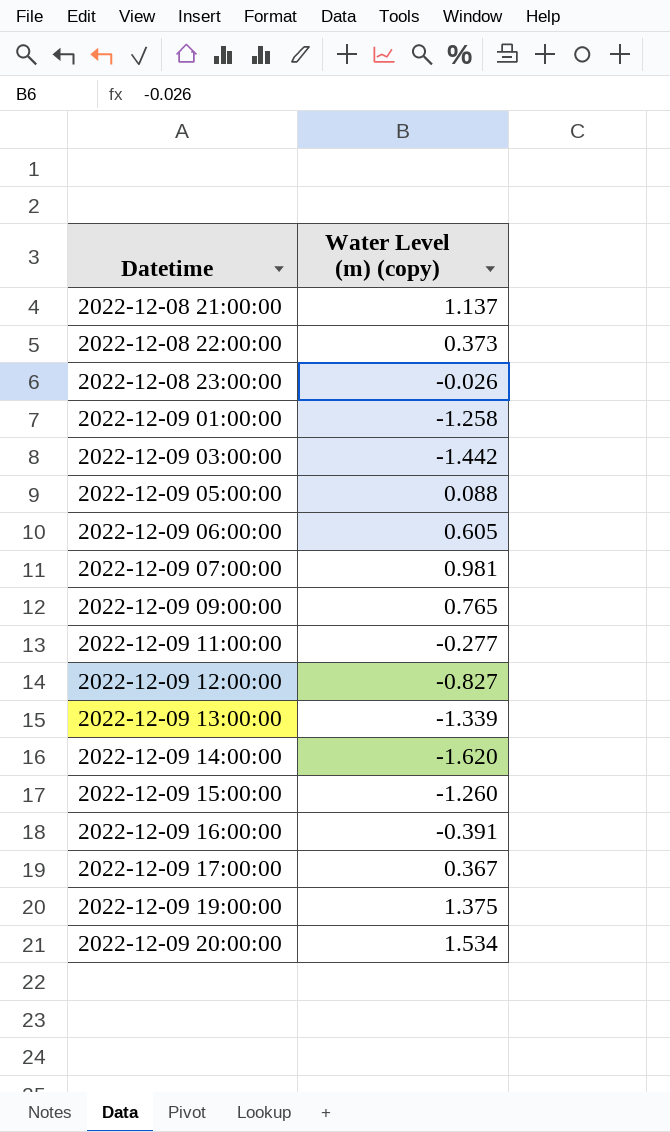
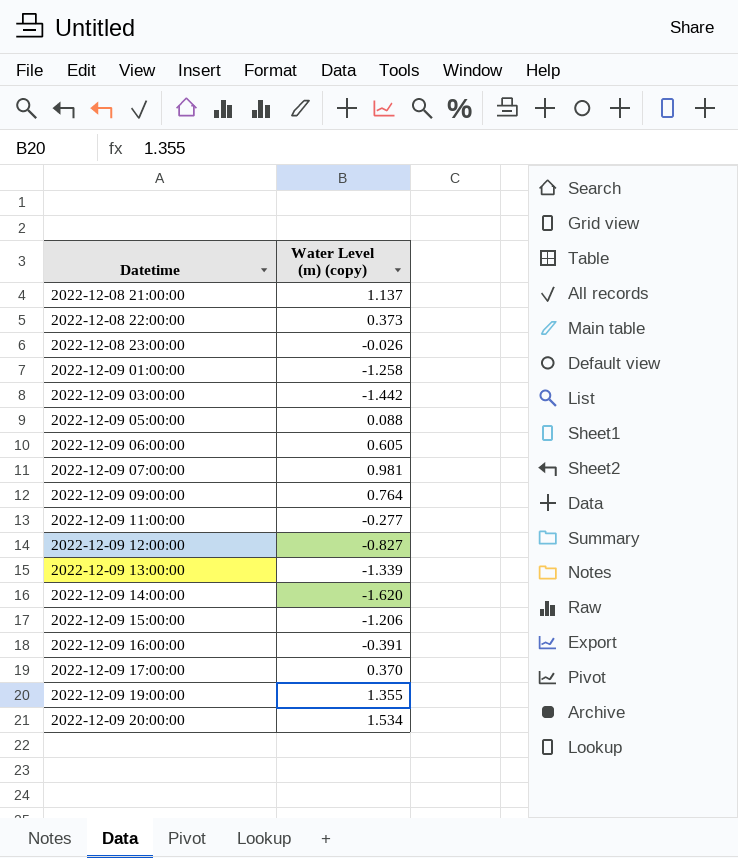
2022-12-09 09:00:00 | Water Level (m) (copy): 0.765 -> 0.764
2022-12-09 15:00:00 | Water Level (m) (copy): -1.260 -> -1.206
2022-12-09 17:00:00 | Water Level (m) (copy): 0.367 -> 0.370
2022-12-09 19:00:00 | Water Level (m) (copy): 1.375 -> 1.355

